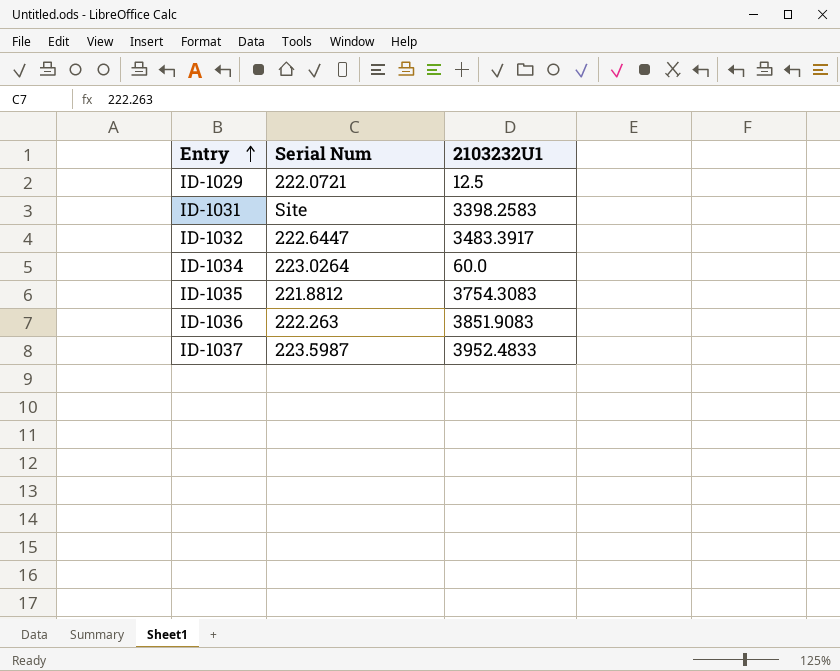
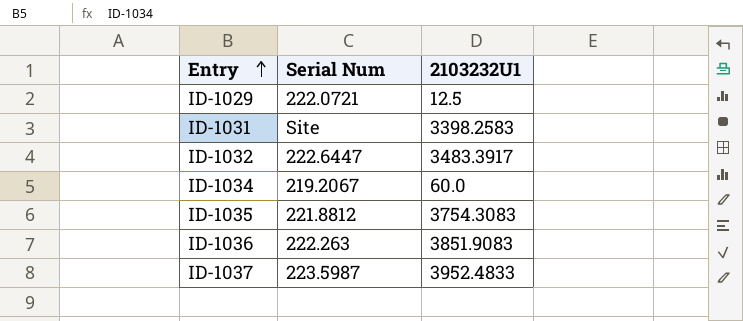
ID-1034 | Serial Num: 223.0264 -> 219.2067

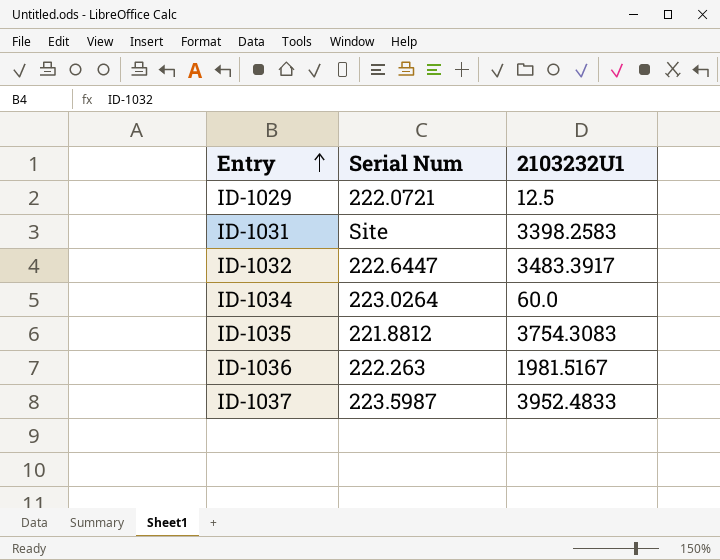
ID-1034 | Serial Num: 219.2067 -> 223.0264
ID-1036 | 2103232U1: 3851.9083 -> 1981.5167

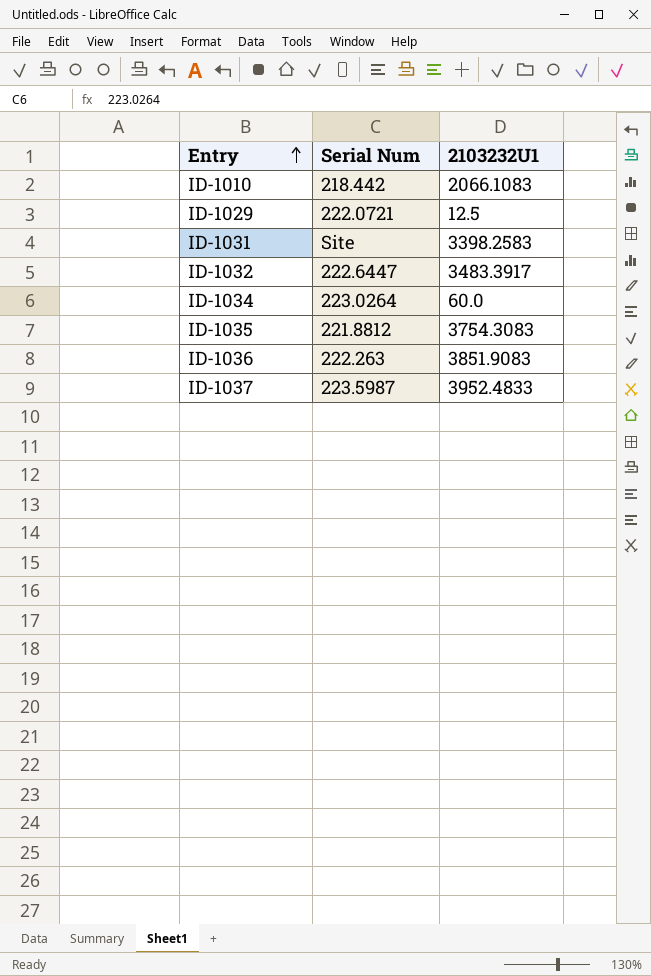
row ID-1010: none -> 218.442 | 2066.1083
ID-1036 | 2103232U1: 1981.5167 -> 3851.9083

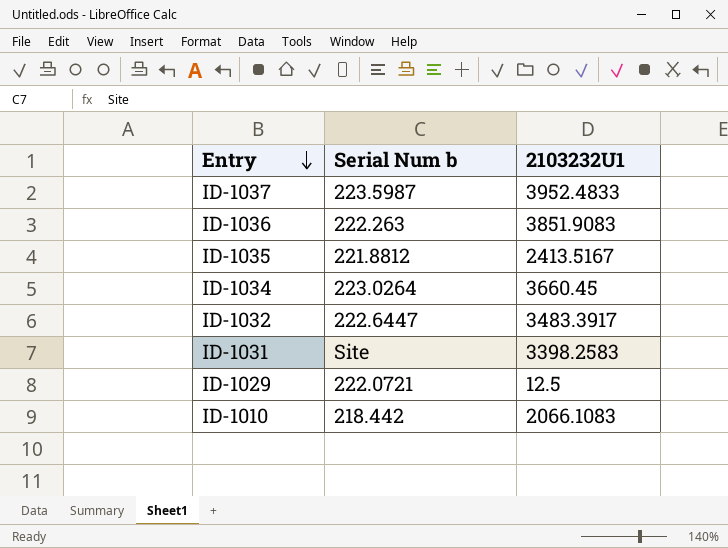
row order: Entry ascending -> Entry descending
column name: Serial Num -> Serial Num b
ID-1035 | 2103232U1: 3754.3083 -> 2413.5167
ID-1034 | 2103232U1: 60.0 -> 3660.45

